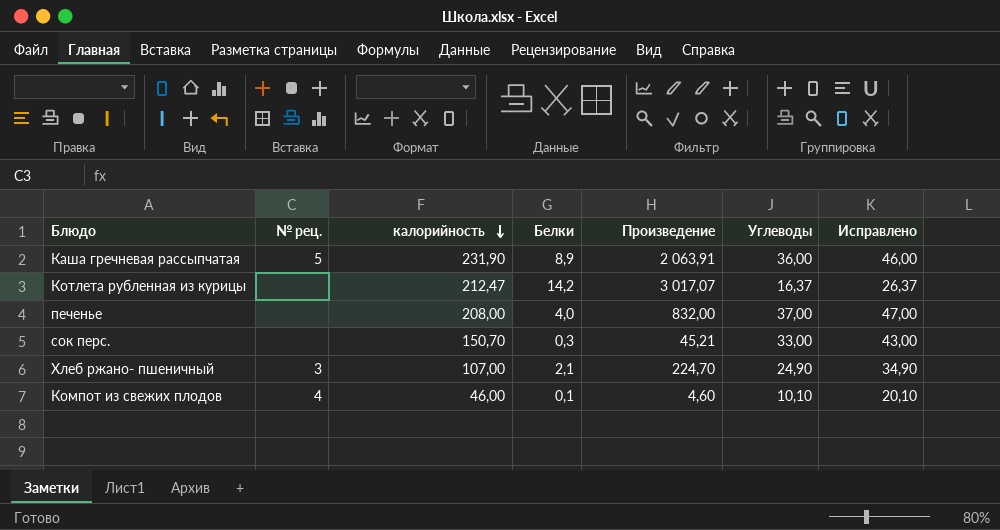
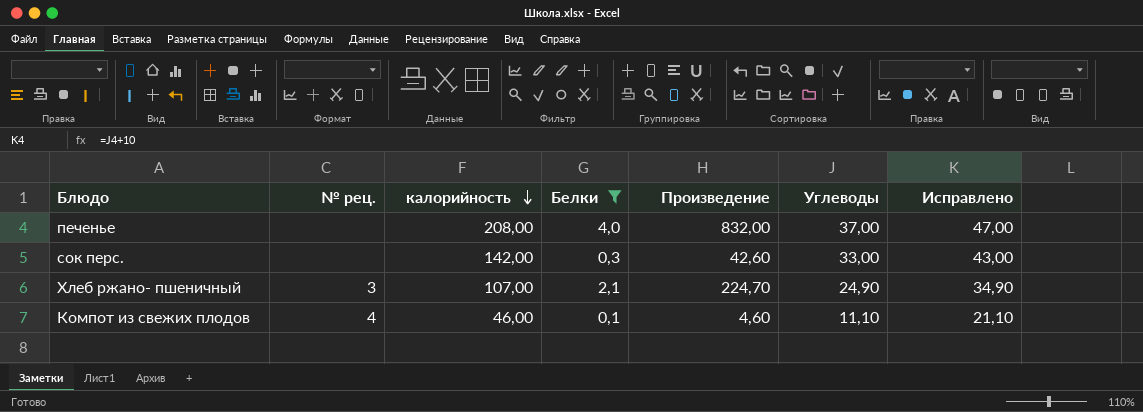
filter: none -> Белки <= 4,0
сок перс. | калорийность: 150,70 -> 142,00
сок перс. | Произведение: 45,21 -> 42,60
Компот из свежих плодов | Углеводы: 10,10 -> 11,10
Компот из свежих плодов | Исправлено: 20,10 -> 21,10

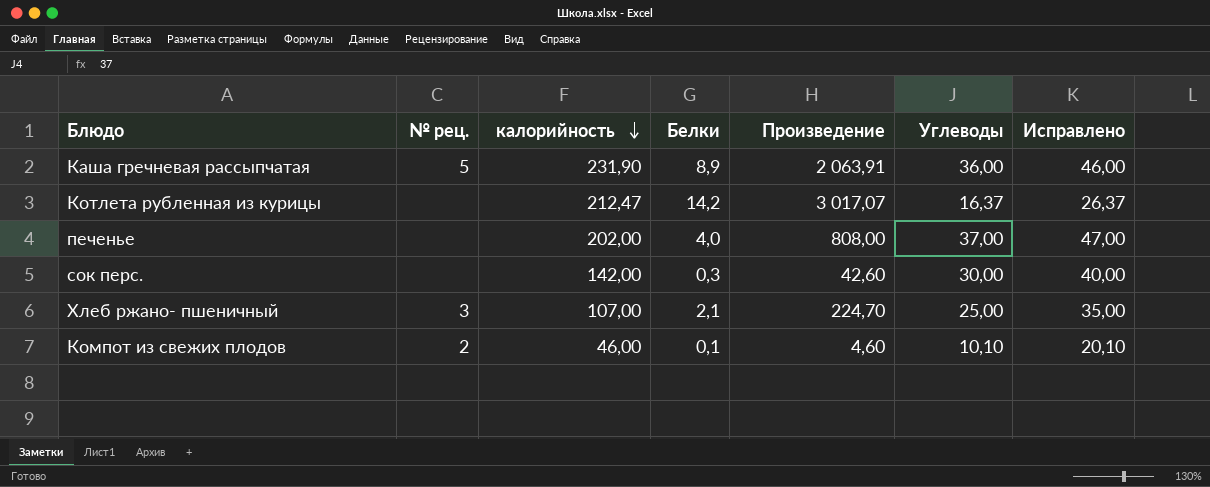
filter: Белки <= 4,0 -> none
печенье | калорийность: 208,00 -> 202,00
печенье | Произведение: 832,00 -> 808,00
сок перс. | Углеводы: 33,00 -> 30,00
сок перс. | Исправлено: 43,00 -> 40,00
Хлеб ржано- пшеничный | Углеводы: 24,90 -> 25,00
Хлеб ржано- пшеничный | Исправлено: 34,90 -> 35,00
Компот из свежих плодов | № рец.: 4 -> 2
Компот из свежих плодов | Углеводы: 11,10 -> 10,10
Компот из свежих плодов | Исправлено: 21,10 -> 20,10

